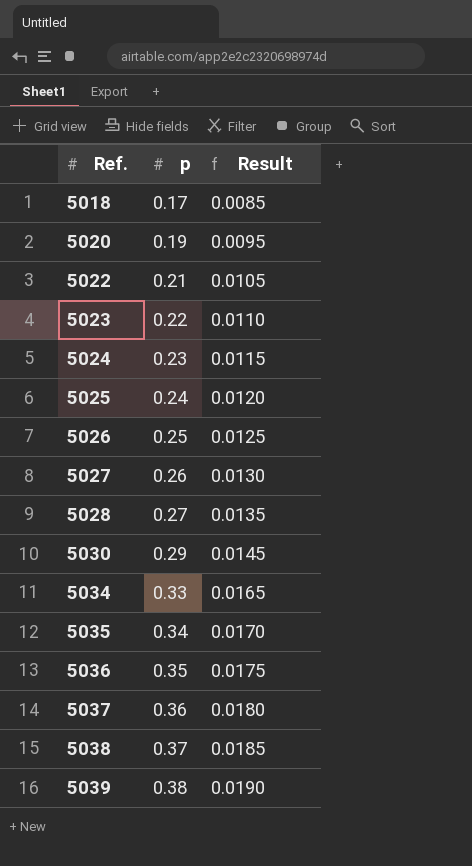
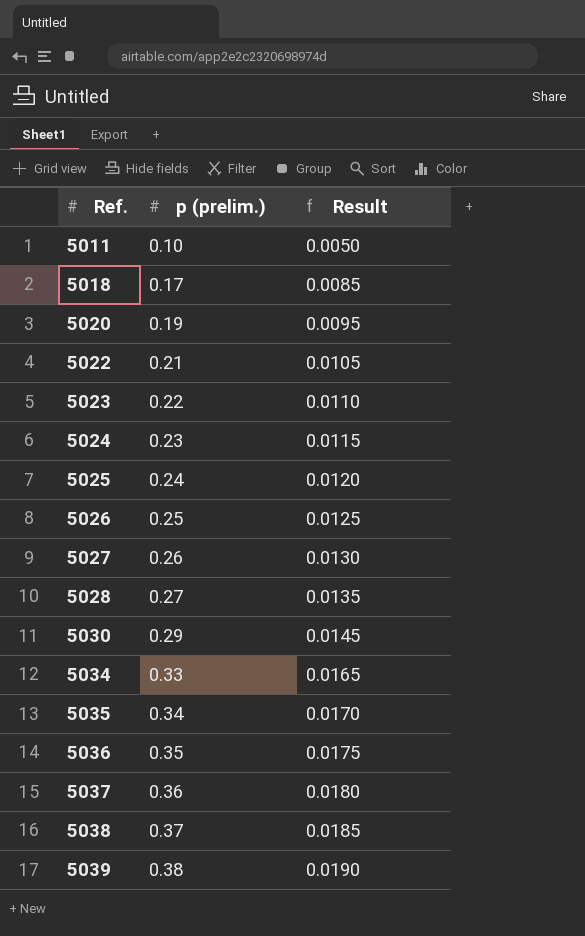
column name: p -> p (prelim.)
row 5011: none -> 0.10 | 0.0050

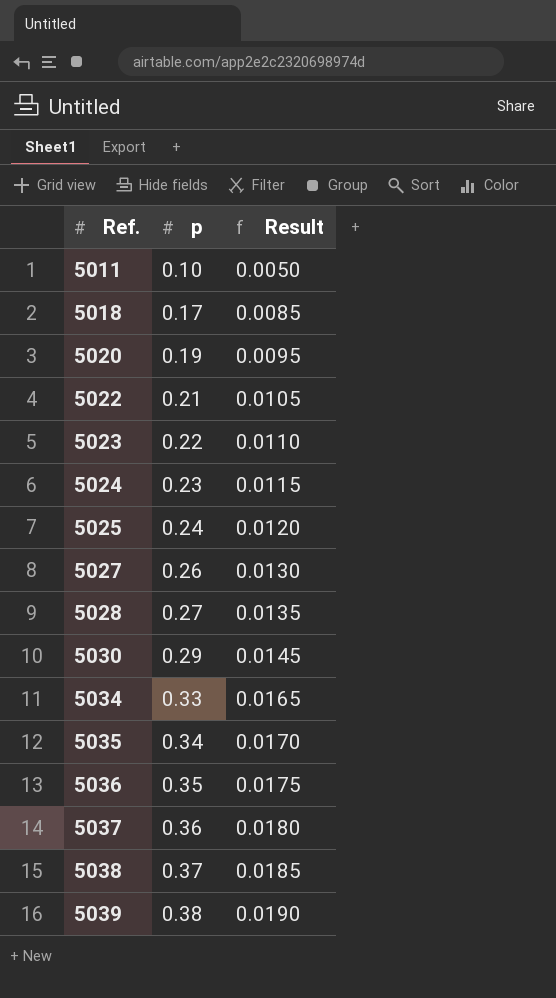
column name: p (prelim.) -> p
row 5026: 0.25 | 0.0125 -> none

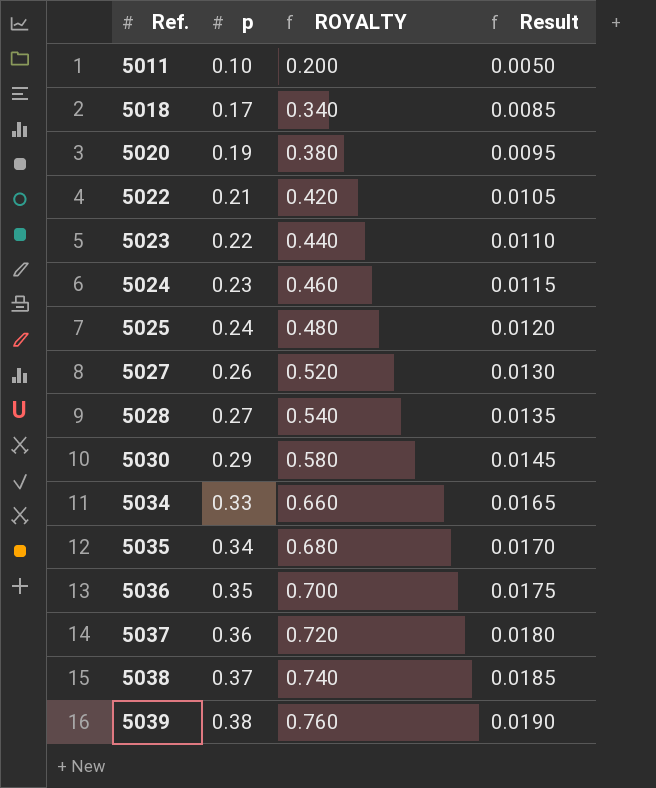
column ROYALTY | formula: none -> [p] * 2

